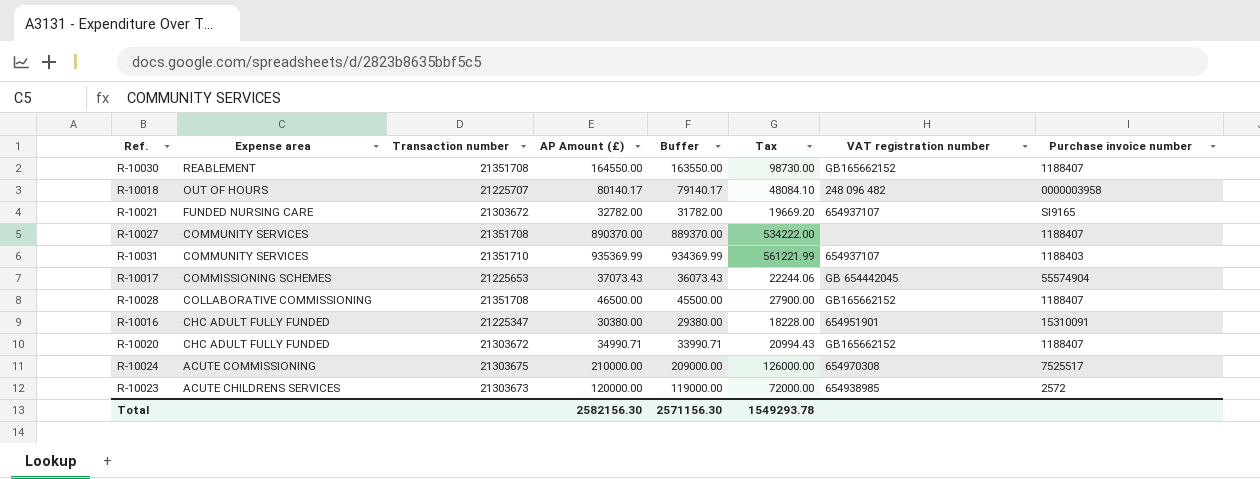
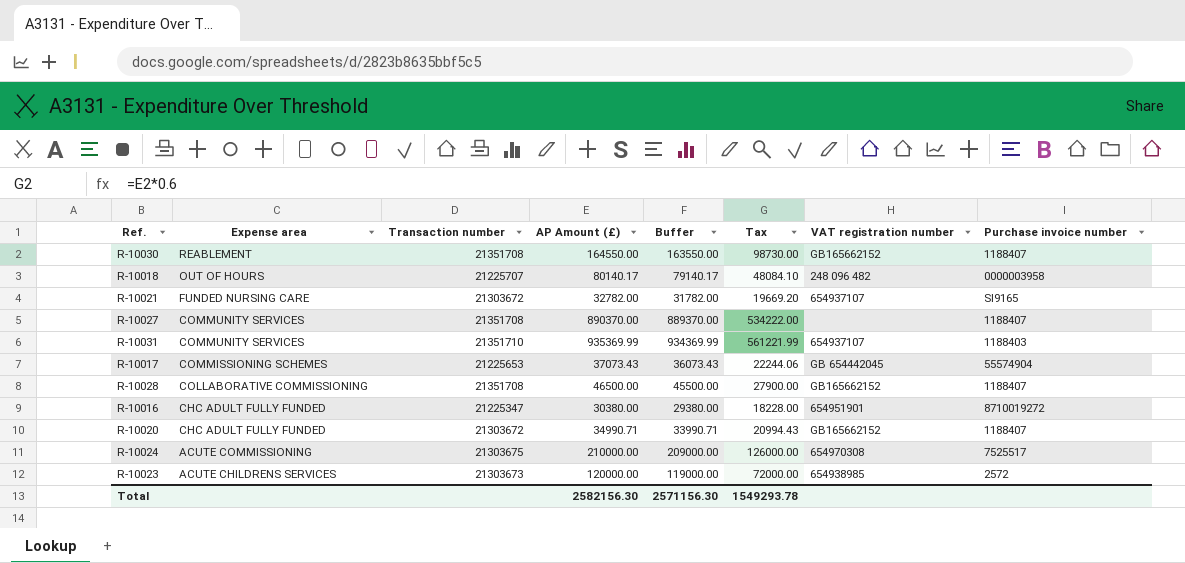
R-10016 | Purchase invoice number: 15310091 -> 8710019272

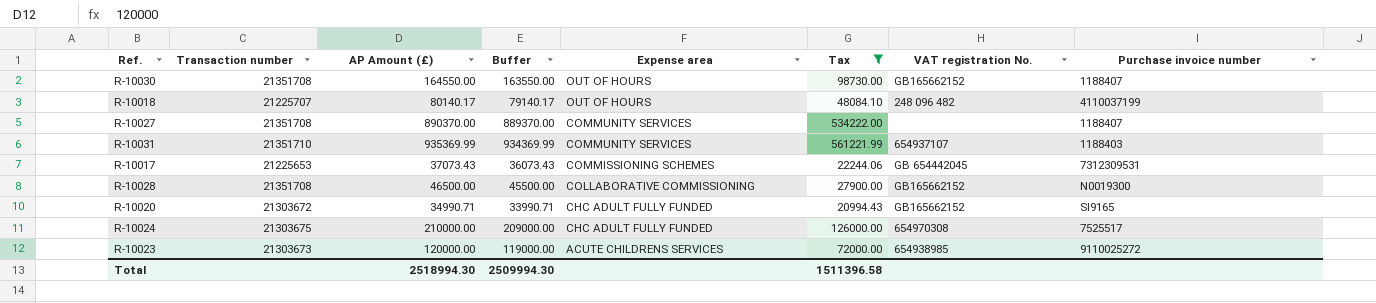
filter: none -> Tax >= 20994.43
column Expense area | position: 2 -> 5
column name: VAT registration number -> VAT registration No.
R-10030 | Expense area: REABLEMENT -> OUT OF HOURS
R-10018 | Purchase invoice number: 0000003958 -> 4110037199
R-10017 | Purchase invoice number: 55574904 -> 7312309531
R-10028 | Purchase invoice number: 1188407 -> N0019300
R-10020 | Purchase invoice number: 1188407 -> SI9165
R-10024 | Expense area: ACUTE COMMISSIONING -> CHC ADULT FULLY FUNDED
R-10023 | Purchase invoice number: 2572 -> 9110025272
Total | AP Amount (£): 2582156.30 -> 2518994.30
Total | Buffer: 2571156.30 -> 2509994.30
Total | Tax: 1549293.78 -> 1511396.58

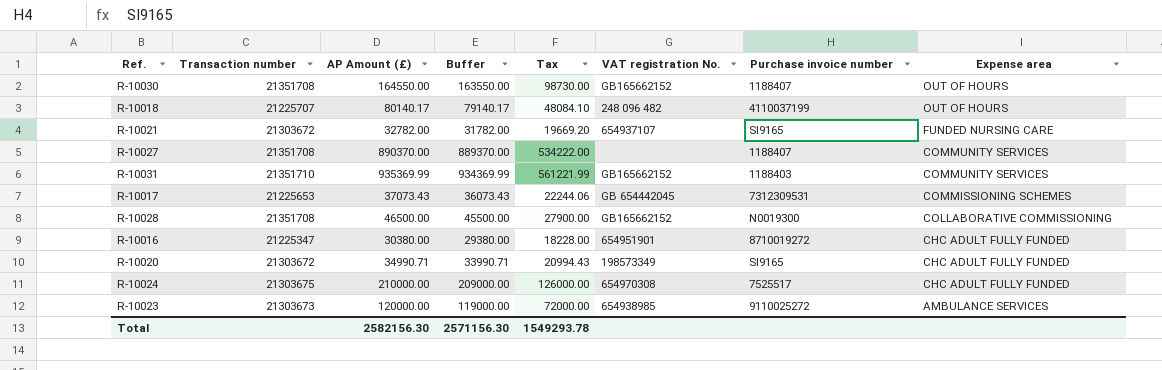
filter: Tax >= 20994.43 -> none
column Expense area | position: 5 -> 8
R-10031 | VAT registration No.: 654937107 -> GB165662152
R-10020 | VAT registration No.: GB165662152 -> 198573349
R-10023 | Expense area: ACUTE CHILDRENS SERVICES -> AMBULANCE SERVICES
Total | AP Amount (£): 2518994.30 -> 2582156.30
Total | Buffer: 2509994.30 -> 2571156.30
Total | Tax: 1511396.58 -> 1549293.78

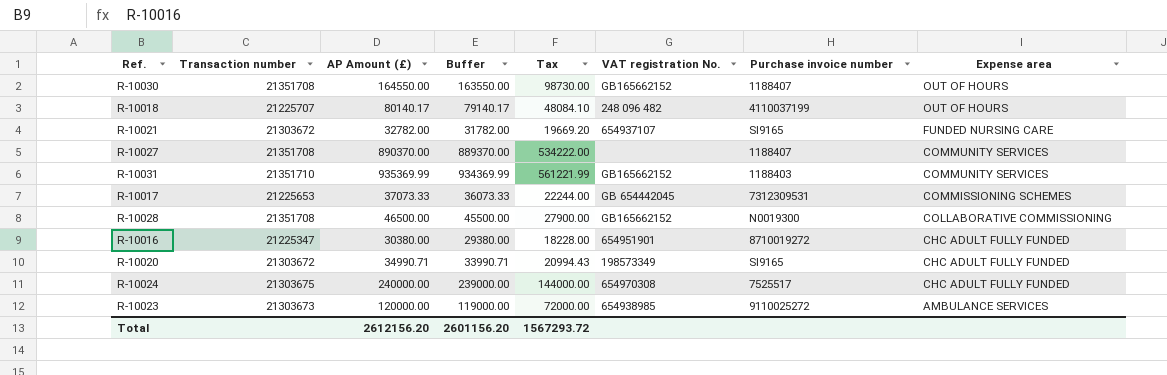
R-10017 | AP Amount (£): 37073.43 -> 37073.33
R-10017 | Buffer: 36073.43 -> 36073.33
R-10017 | Tax: 22244.06 -> 22244.00
R-10024 | AP Amount (£): 210000.00 -> 240000.00
R-10024 | Buffer: 209000.00 -> 239000.00
R-10024 | Tax: 126000.00 -> 144000.00
Total | AP Amount (£): 2582156.30 -> 2612156.20
Total | Buffer: 2571156.30 -> 2601156.20
Total | Tax: 1549293.78 -> 1567293.72

